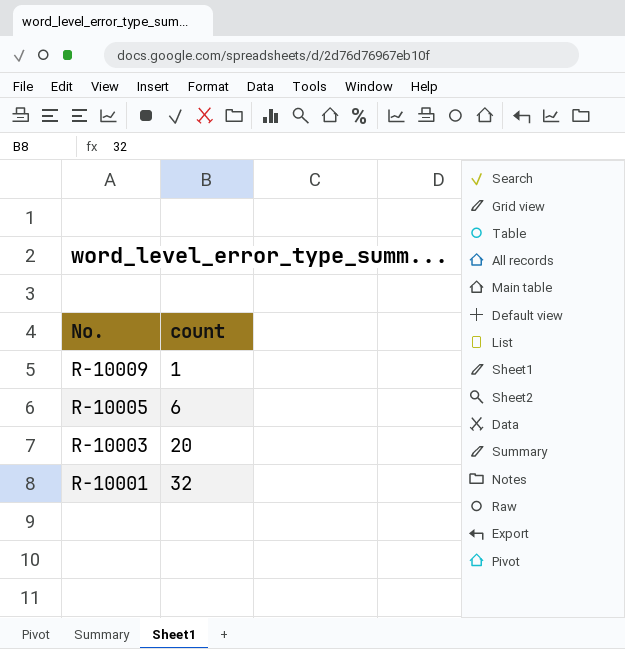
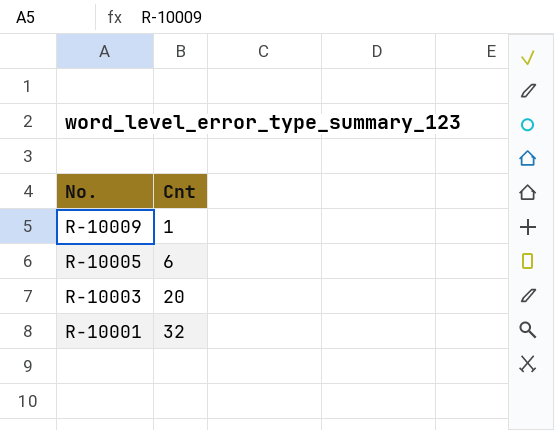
column name: count -> Cnt

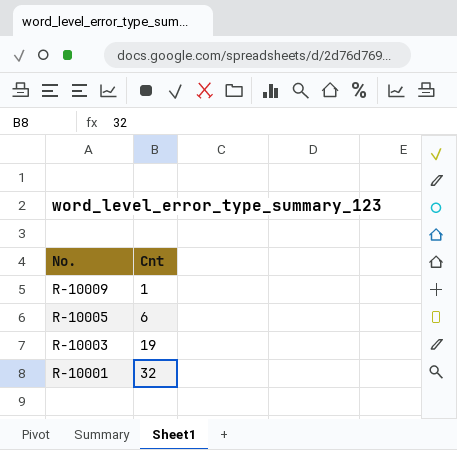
R-10003 | Cnt: 20 -> 19

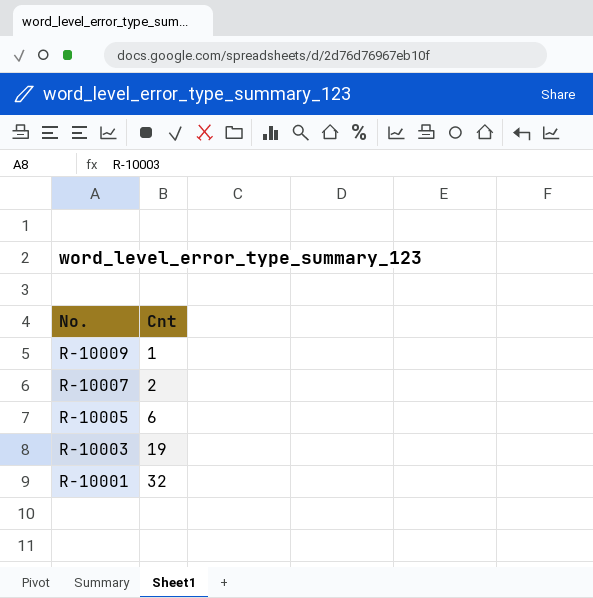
row R-10007: none -> 2

